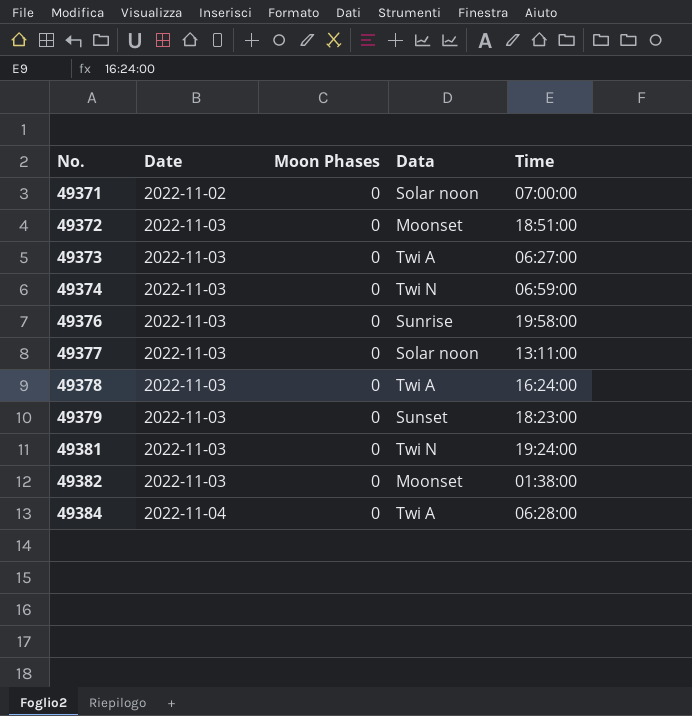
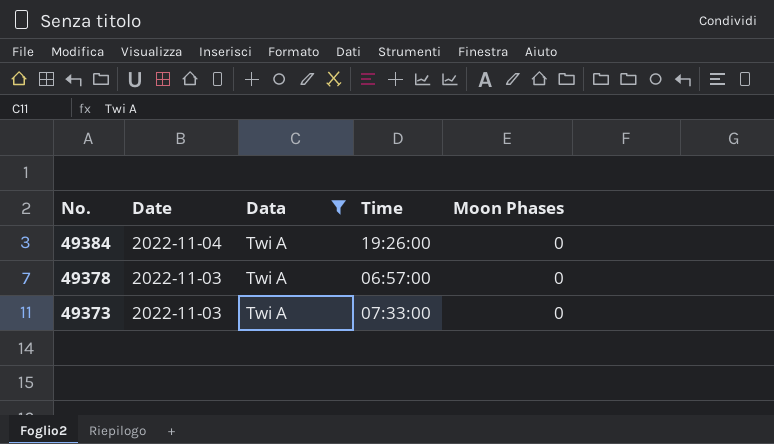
filter: none -> Data = Twi A
row order: No. ascending -> No. descending
column Moon Phases | position: 3 -> 5
49384 | Time: 06:28:00 -> 19:26:00
49378 | Time: 16:24:00 -> 06:57:00
49373 | Time: 06:27:00 -> 07:33:00

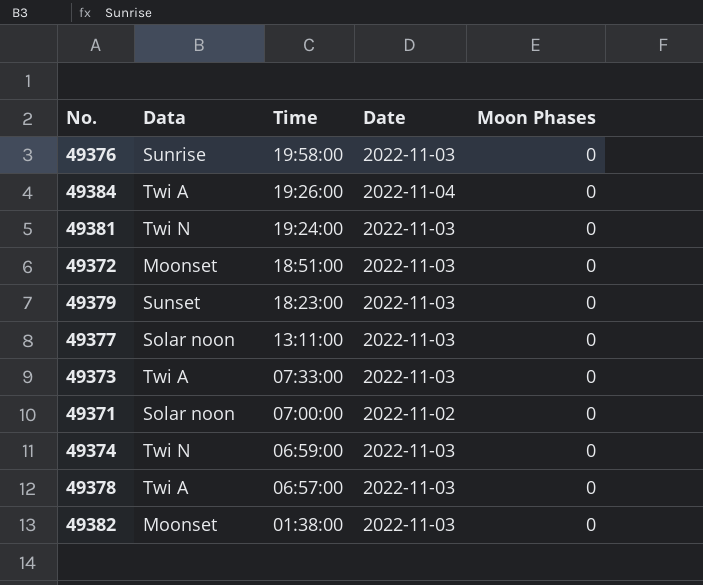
filter: Data = Twi A -> none
row order: No. descending -> Time descending
column Date | position: 2 -> 4

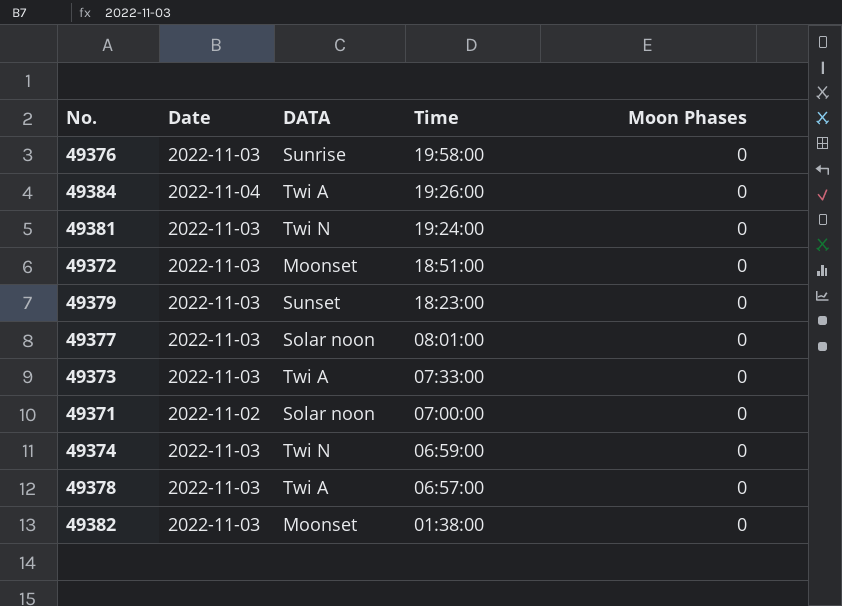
column Date | position: 4 -> 2
column name: Data -> DATA
49377 | Time: 13:11:00 -> 08:01:00

